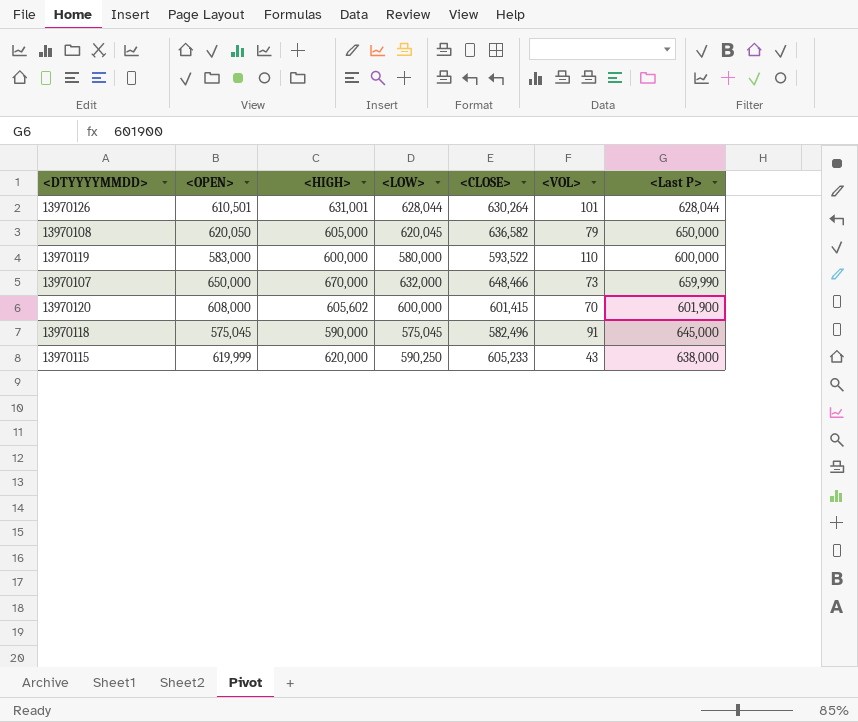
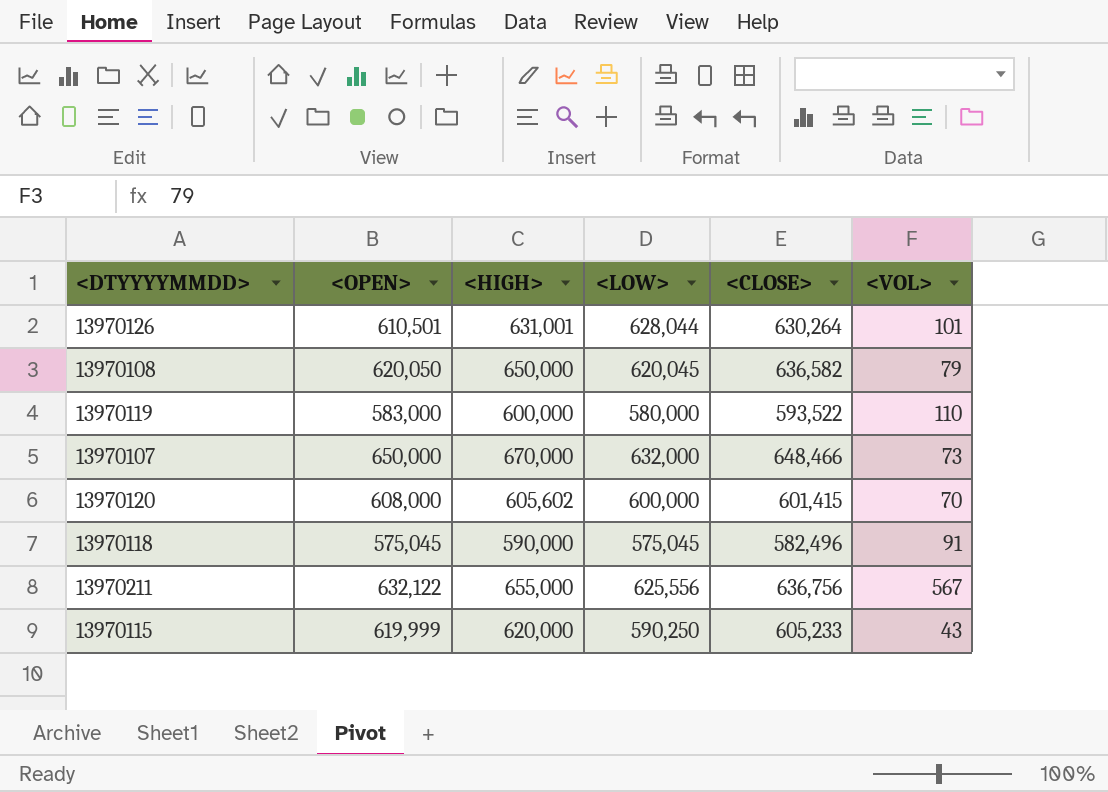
column <Last P> | position: 7 -> none
13970108 | <HIGH>: 605,000 -> 650,000
row 13970211: none -> 632,122 | 655,000 | 625,556 | 636,756 | 567

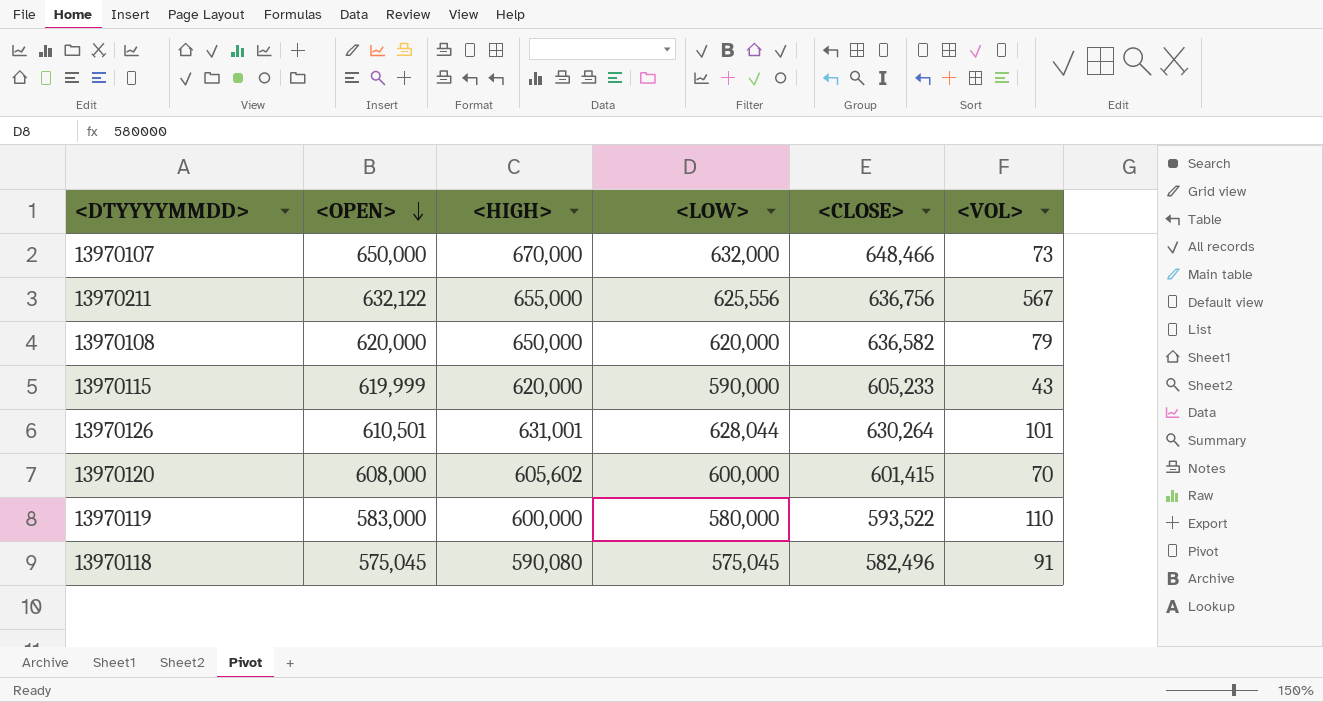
row order: none -> <OPEN> descending
13970108 | <OPEN>: 620,050 -> 620,000
13970108 | <LOW>: 620,045 -> 620,000
13970115 | <LOW>: 590,250 -> 590,000
13970118 | <HIGH>: 590,000 -> 590,080

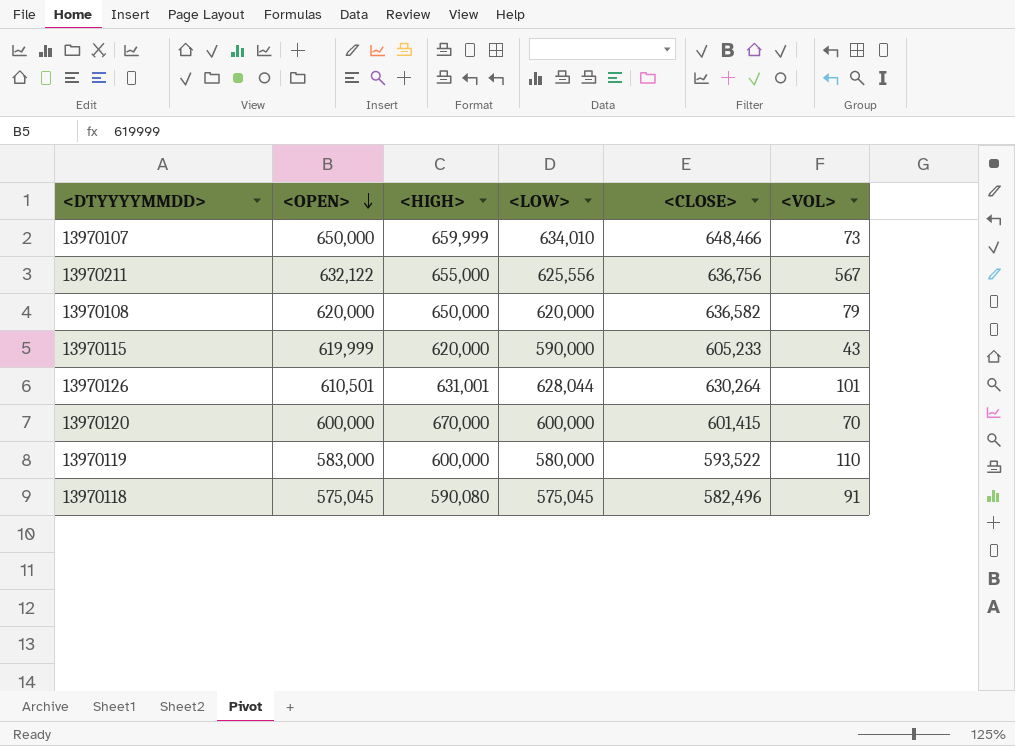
13970107 | <HIGH>: 670,000 -> 659,999
13970107 | <LOW>: 632,000 -> 634,010
13970120 | <OPEN>: 608,000 -> 600,000
13970120 | <HIGH>: 605,602 -> 670,000

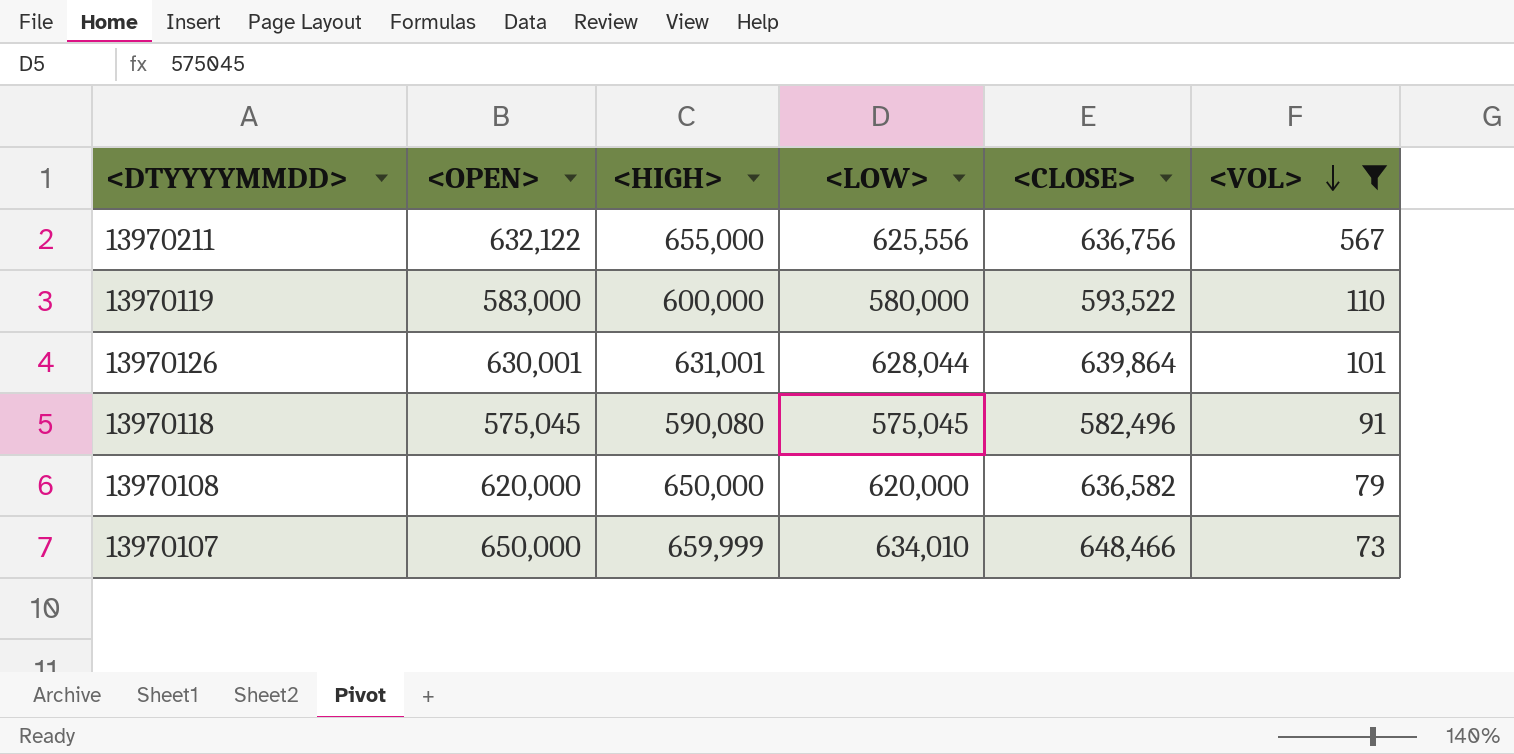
filter: none -> <VOL> >= 73
row order: <OPEN> descending -> <VOL> descending
13970126 | <OPEN>: 610,501 -> 630,001
13970126 | <CLOSE>: 630,264 -> 639,864

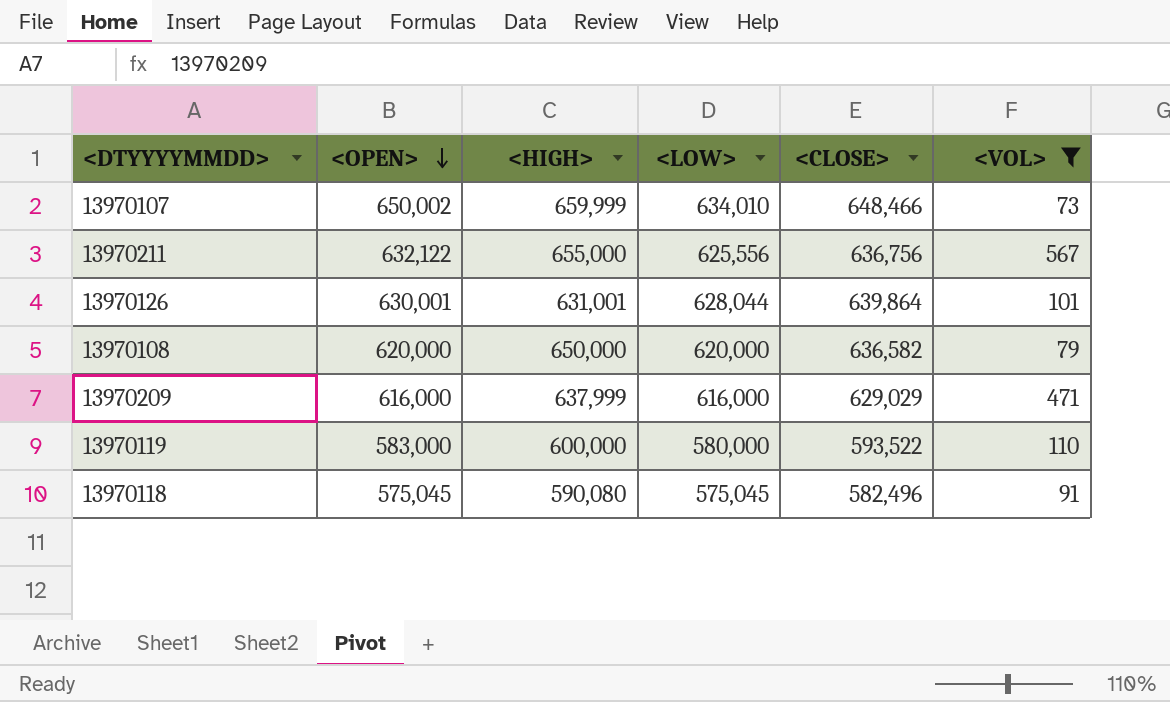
row order: <VOL> descending -> <OPEN> descending
13970107 | <OPEN>: 650,000 -> 650,002
row 13970209: none -> 616,000 | 637,999 | 616,000 | 629,029 | 471

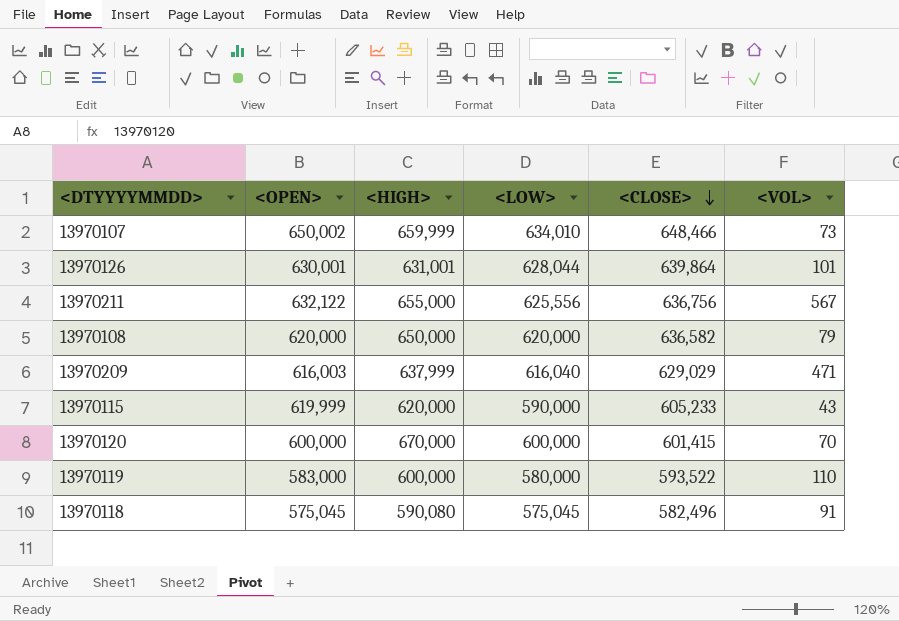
filter: <VOL> >= 73 -> none
row order: <OPEN> descending -> <CLOSE> descending
13970209 | <OPEN>: 616,000 -> 616,003
13970209 | <LOW>: 616,000 -> 616,040

